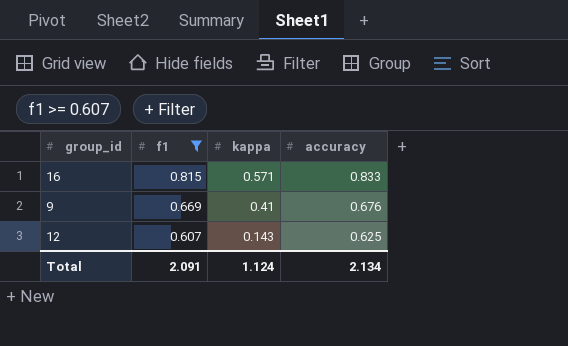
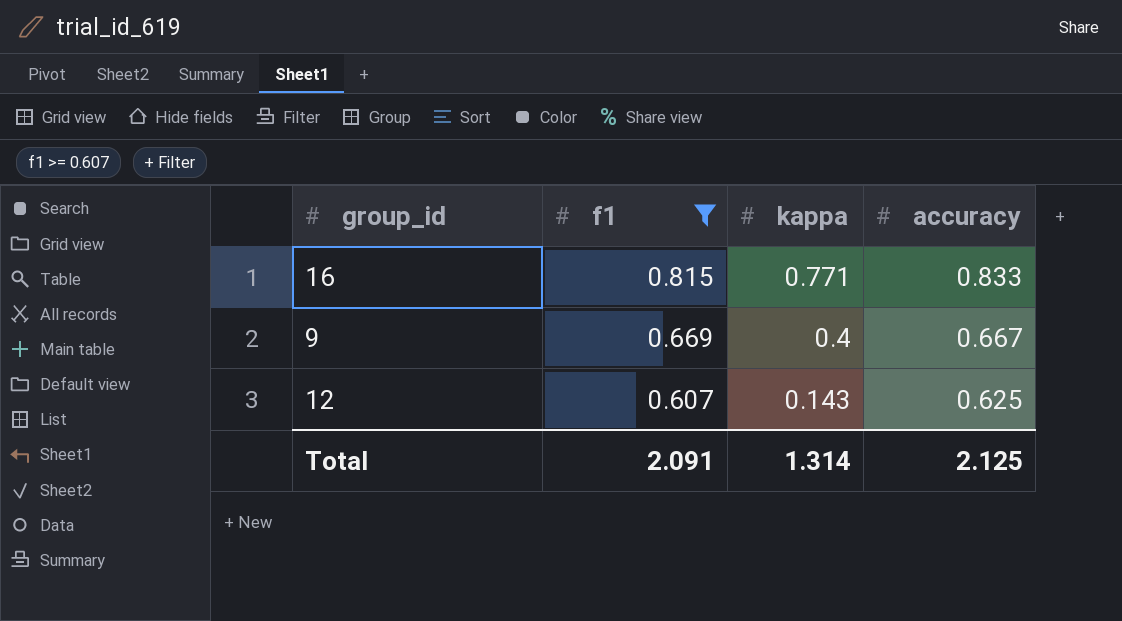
16 | kappa: 0.571 -> 0.771
9 | kappa: 0.41 -> 0.4
9 | accuracy: 0.676 -> 0.667
Total | kappa: 1.124 -> 1.314
Total | accuracy: 2.134 -> 2.125

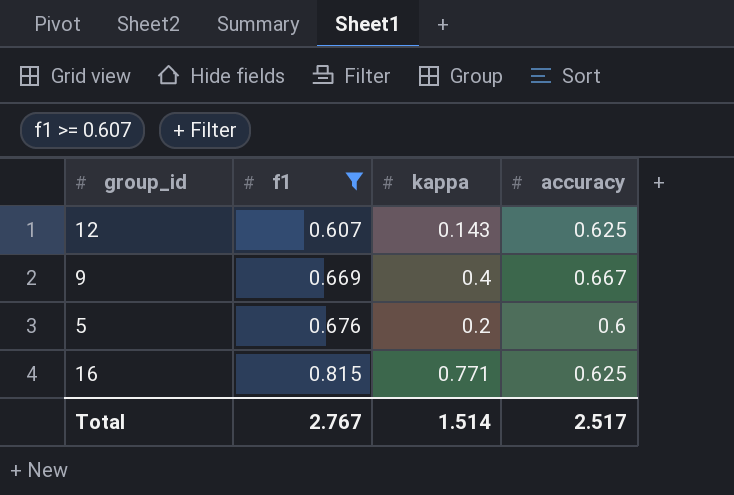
row order: f1 descending -> f1 ascending
row 5: none -> 0.676 | 0.2 | 0.6
16 | accuracy: 0.833 -> 0.625
Total | f1: 2.091 -> 2.767
Total | kappa: 1.314 -> 1.514
Total | accuracy: 2.125 -> 2.517

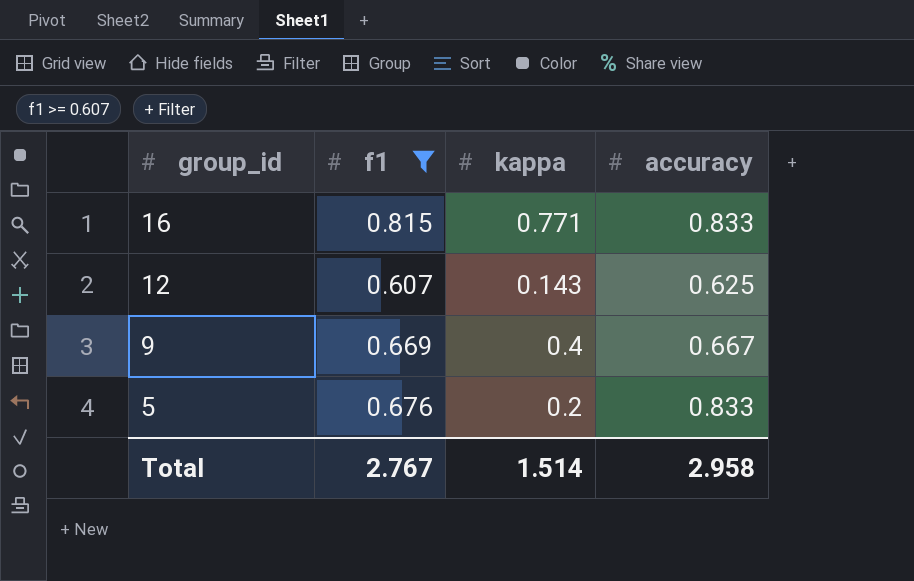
row order: f1 ascending -> group_id descending
16 | accuracy: 0.625 -> 0.833
5 | accuracy: 0.6 -> 0.833
Total | accuracy: 2.517 -> 2.958

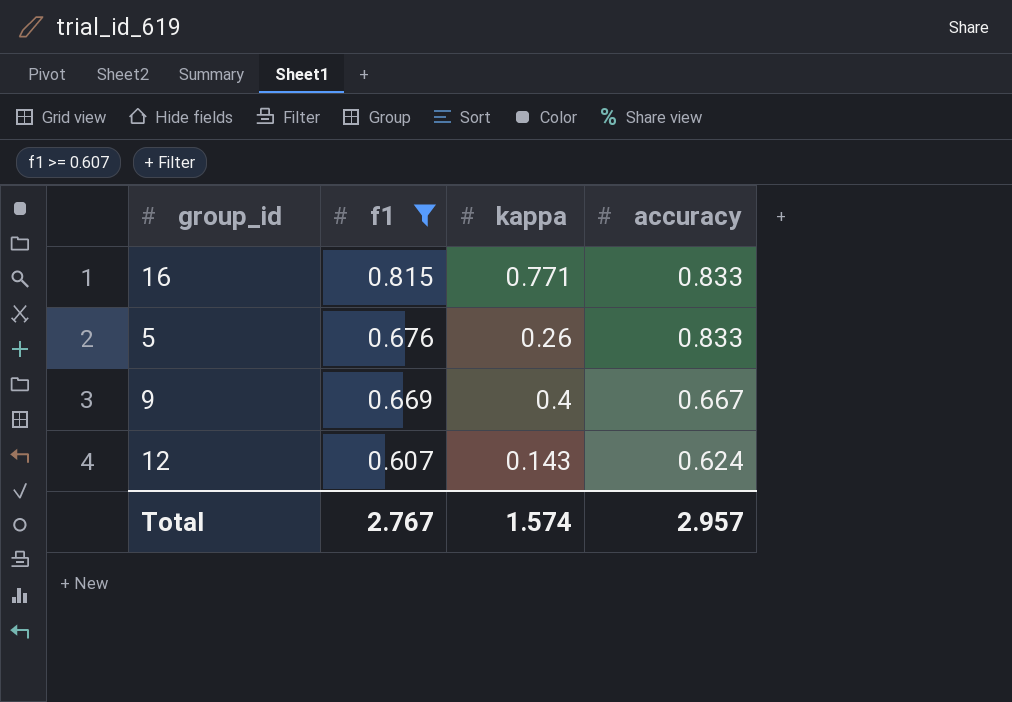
row order: group_id descending -> f1 descending
5 | kappa: 0.2 -> 0.26
12 | accuracy: 0.625 -> 0.624
Total | kappa: 1.514 -> 1.574
Total | accuracy: 2.958 -> 2.957

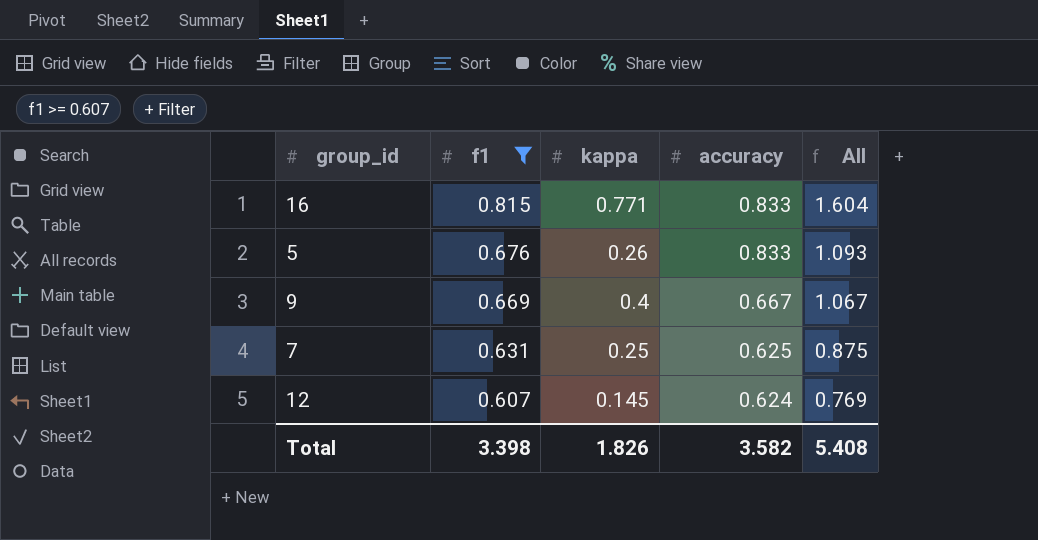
column All | formula: none -> [kappa] + [accuracy]
row 7: none -> 0.631 | 0.25 | 0.625 | 0.875
12 | kappa: 0.143 -> 0.145
Total | f1: 2.767 -> 3.398
Total | kappa: 1.574 -> 1.826
Total | accuracy: 2.957 -> 3.582

